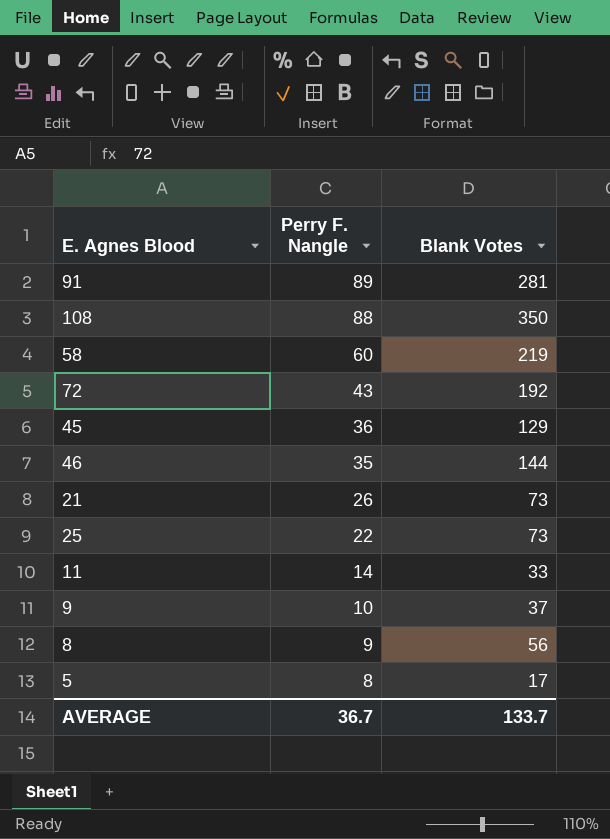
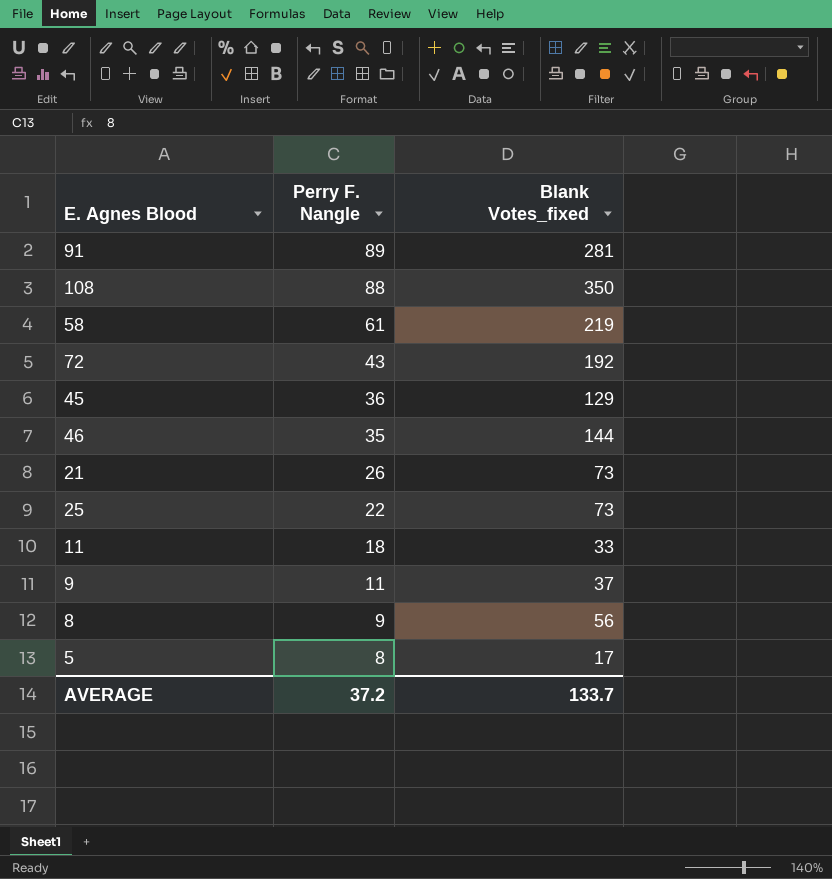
column name: Blank Votes -> Blank Votes_fixed
58 | Perry F. Nangle: 60 -> 61
11 | Perry F. Nangle: 14 -> 18
9 | Perry F. Nangle: 10 -> 11
AVERAGE | Perry F. Nangle: 36.7 -> 37.2

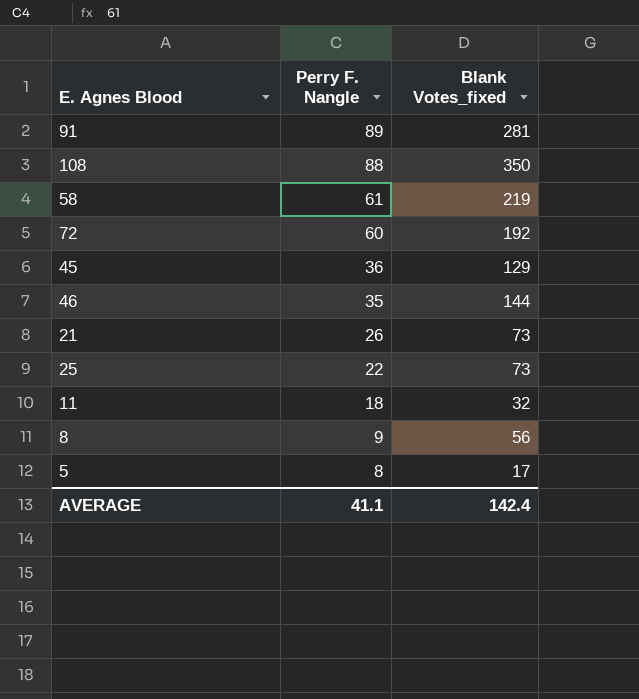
row 9: 11 | 37 -> none
72 | Perry F. Nangle: 43 -> 60
11 | Blank Votes_fixed: 33 -> 32
AVERAGE | Perry F. Nangle: 37.2 -> 41.1
AVERAGE | Blank Votes_fixed: 133.7 -> 142.4

